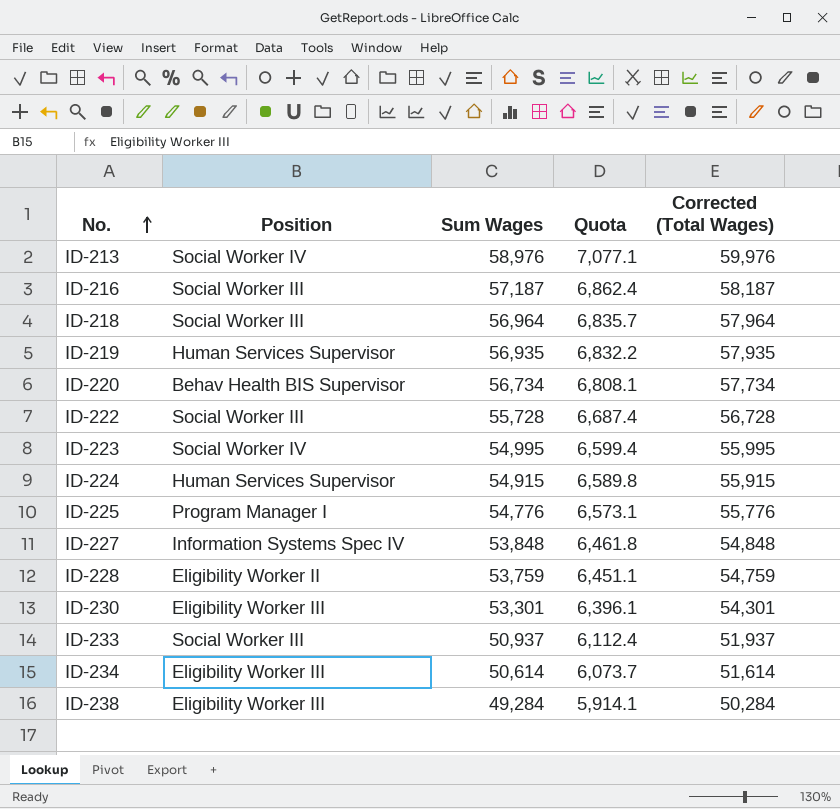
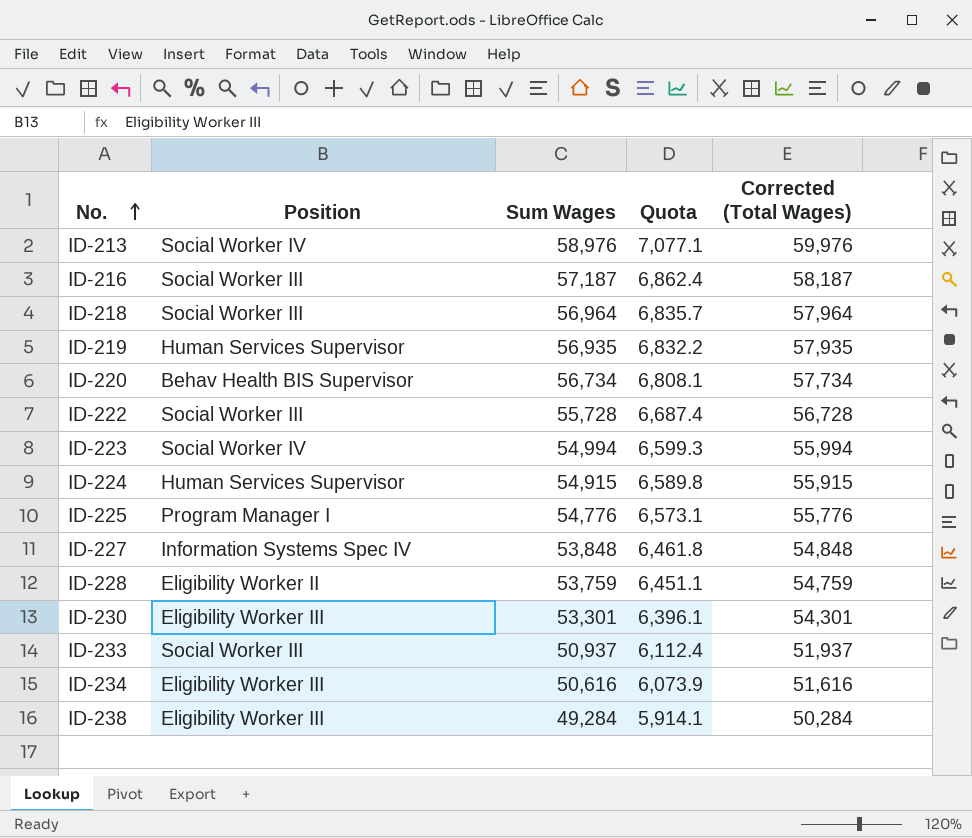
ID-223 | Sum Wages: 54,995 -> 54,994
ID-223 | Quota: 6,599.4 -> 6,599.3
ID-223 | Corrected (Total Wages): 55,995 -> 55,994
ID-234 | Sum Wages: 50,614 -> 50,616
ID-234 | Quota: 6,073.7 -> 6,073.9
ID-234 | Corrected (Total Wages): 51,614 -> 51,616

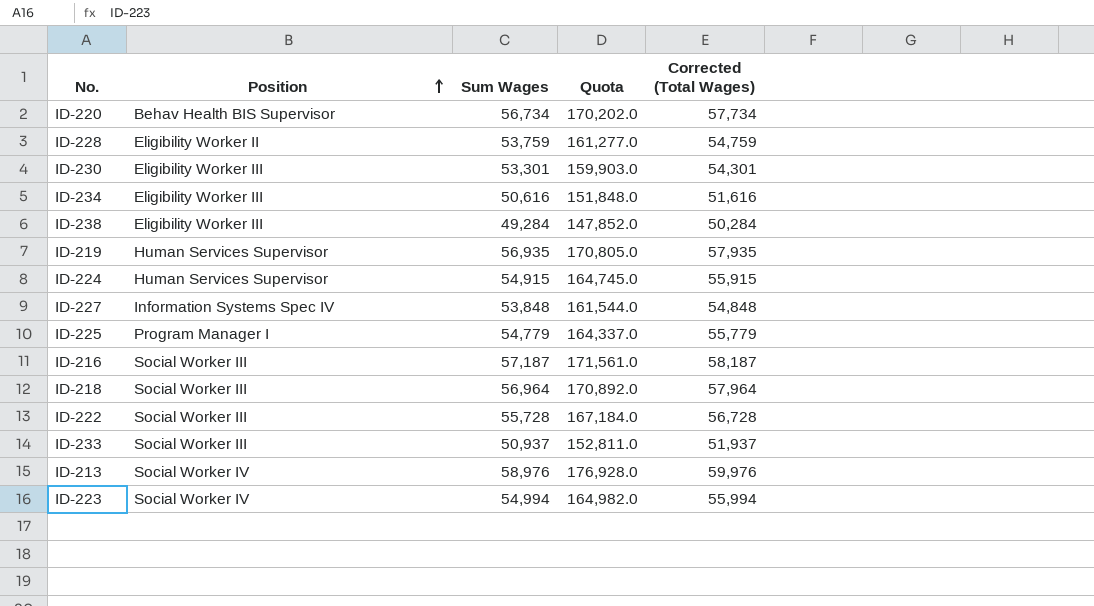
row order: No. ascending -> Position ascending
column Quota | formula: [Sum Wages] * 0.12 -> [Sum Wages] * 3
ID-225 | Sum Wages: 54,776 -> 54,779
ID-225 | Corrected (Total Wages): 55,776 -> 55,779

